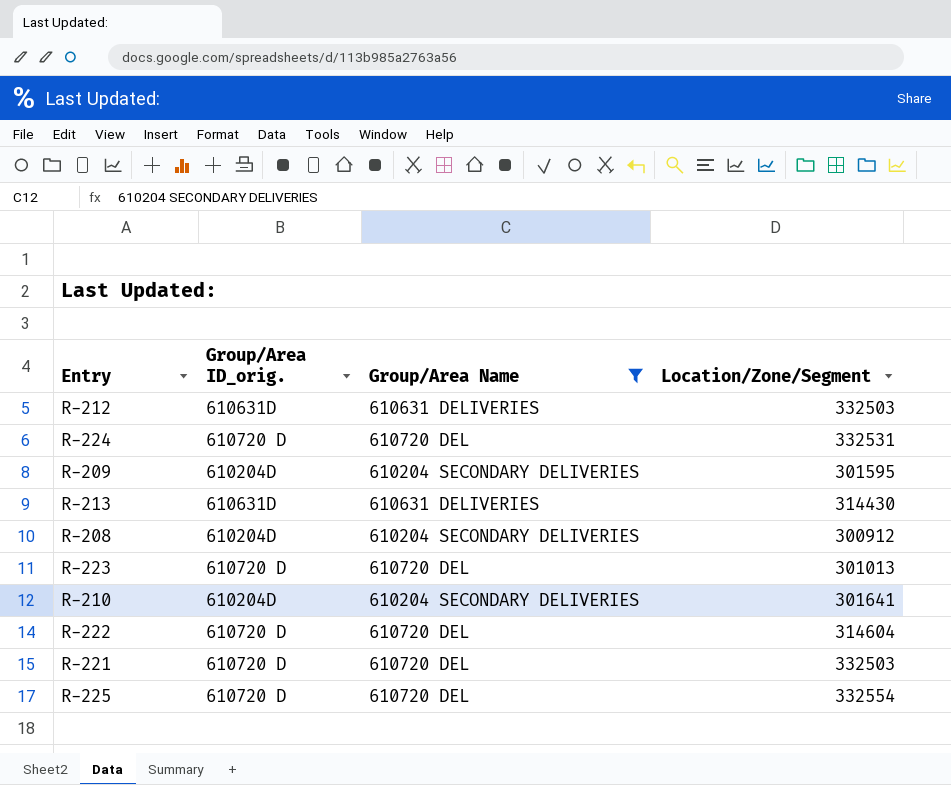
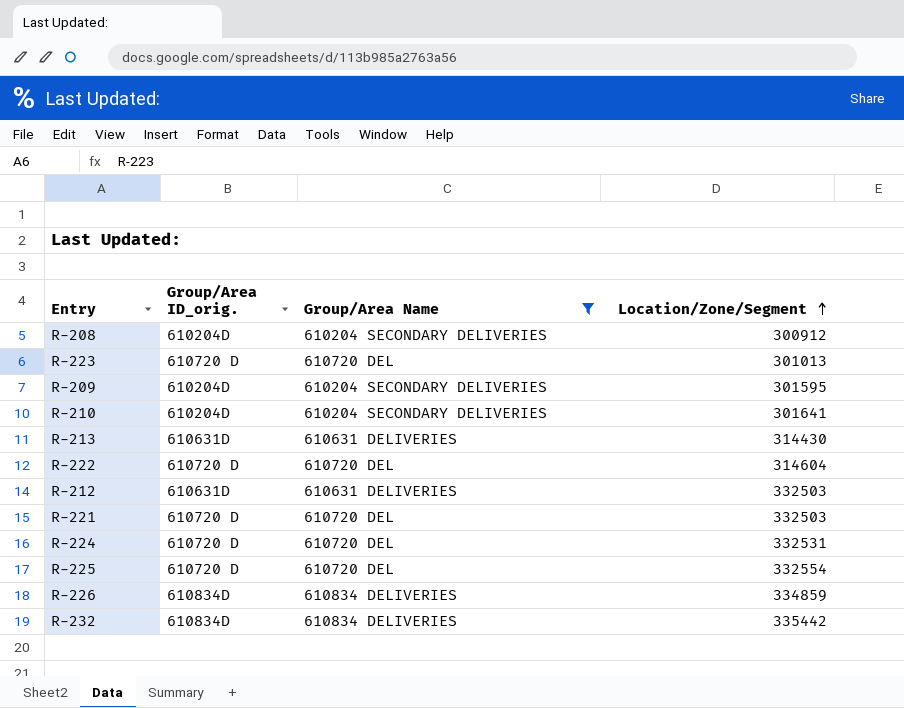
row order: none -> Location/Zone/Segment ascending
row R-226: none -> 610834D | 610834 DELIVERIES | 334859
row R-232: none -> 610834D | 610834 DELIVERIES | 335442

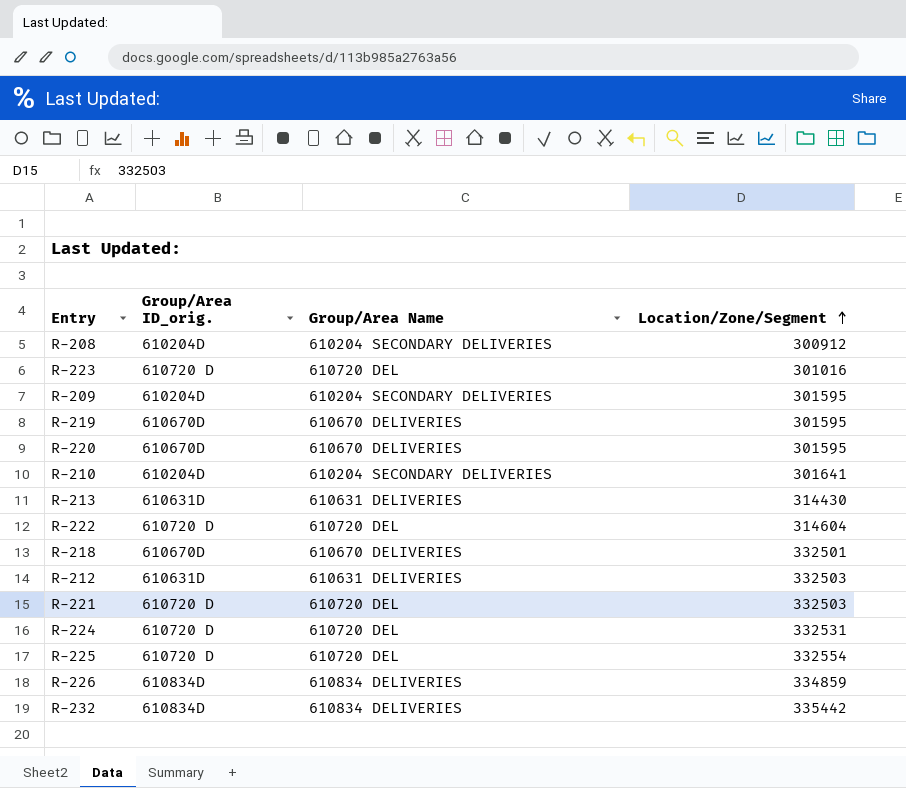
filter: Group/Area Name != 610670 DELIVERIES -> none
R-223 | Location/Zone/Segment: 301013 -> 301016

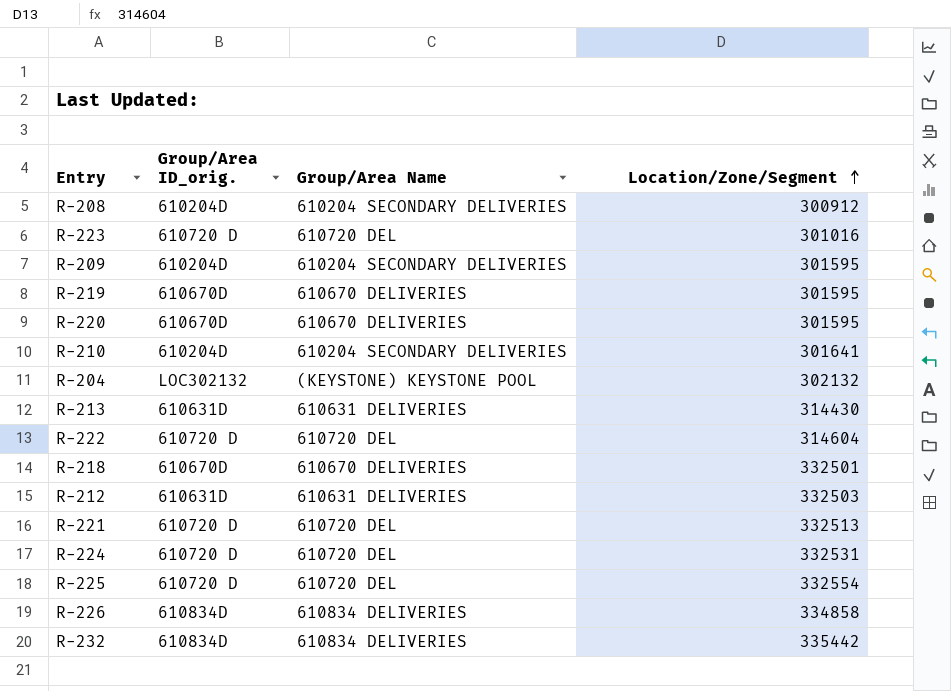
row R-204: none -> LOC302132 | (KEYSTONE) KEYSTONE POOL | 302132
R-221 | Location/Zone/Segment: 332503 -> 332513
R-226 | Location/Zone/Segment: 334859 -> 334858

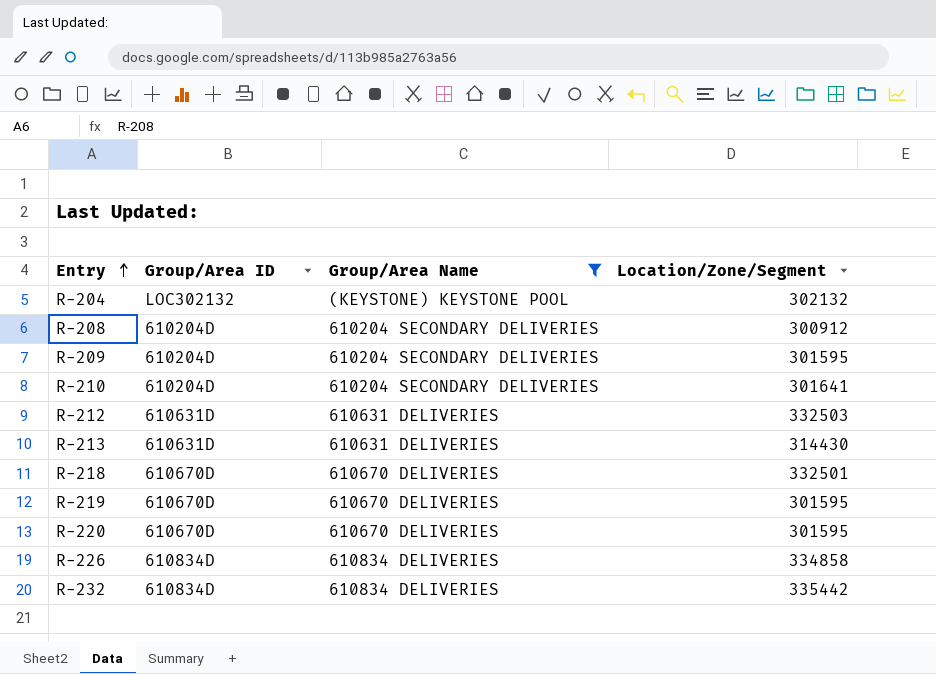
filter: none -> Group/Area Name != 610720 DEL
row order: Location/Zone/Segment ascending -> Entry ascending
column name: Group/Area ID_orig. -> Group/Area ID

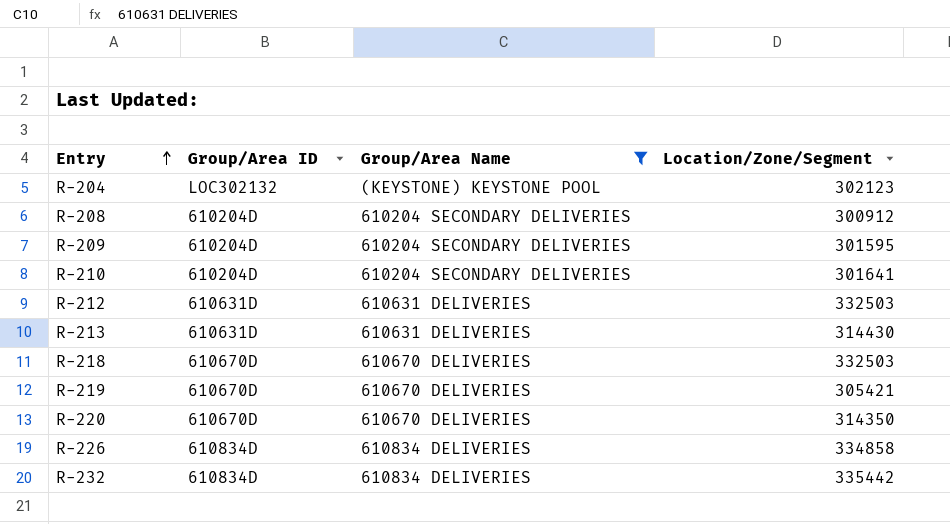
R-204 | Location/Zone/Segment: 302132 -> 302123
R-218 | Location/Zone/Segment: 332501 -> 332503
R-219 | Location/Zone/Segment: 301595 -> 305421
R-220 | Location/Zone/Segment: 301595 -> 314350

